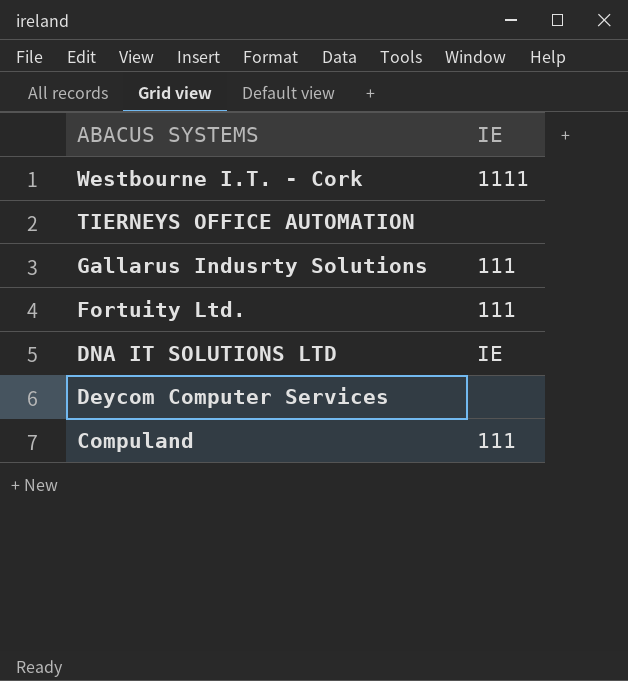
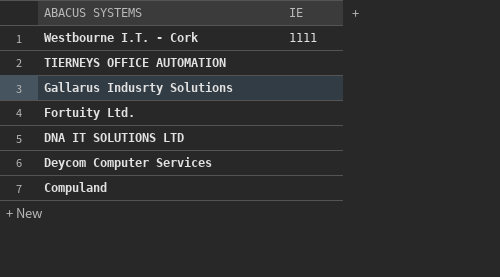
Gallarus Indusrty Solutions | IE: 111 -> none
Fortuity Ltd. | IE: 111 -> none
DNA IT SOLUTIONS LTD | IE: IE -> none
Compuland | IE: 111 -> none

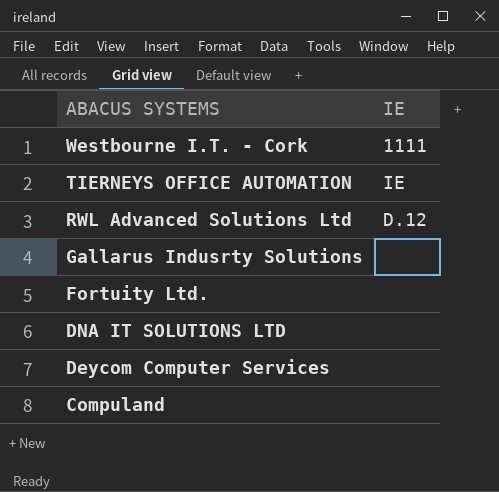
TIERNEYS OFFICE AUTOMATION | IE: none -> IE
row RWL Advanced Solutions Ltd: none -> D.12

